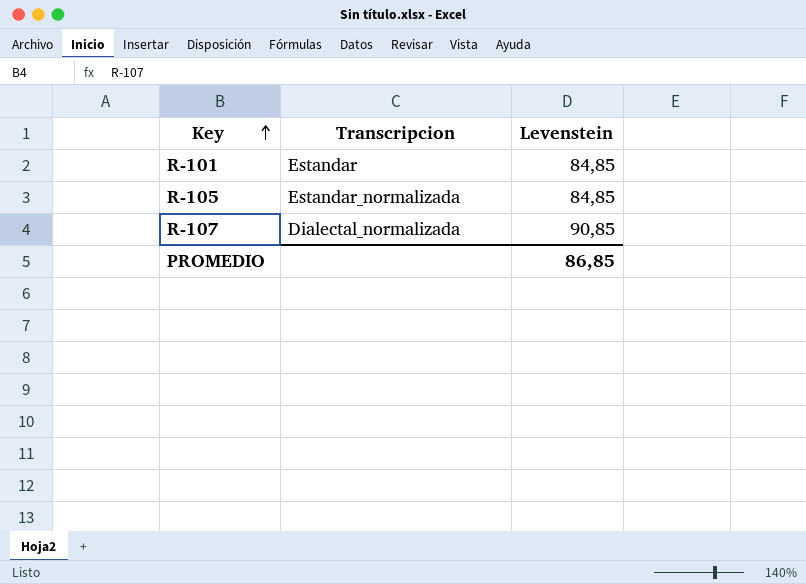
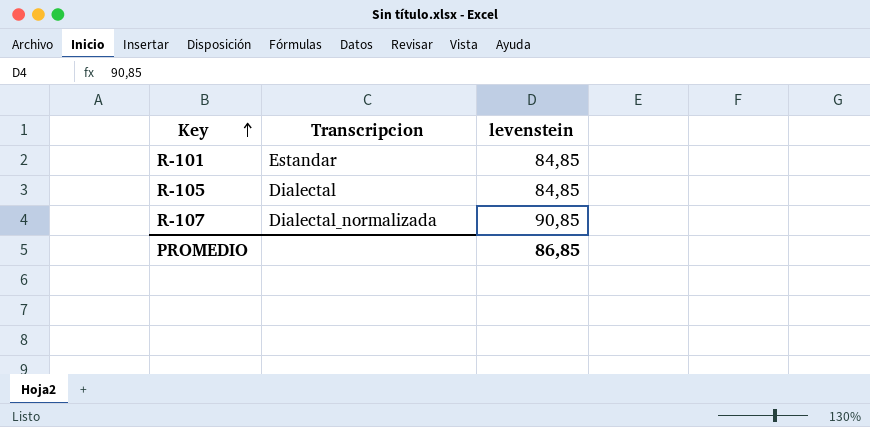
column name: Levenstein -> levenstein
R-105 | Transcripcion: Estandar_normalizada -> Dialectal

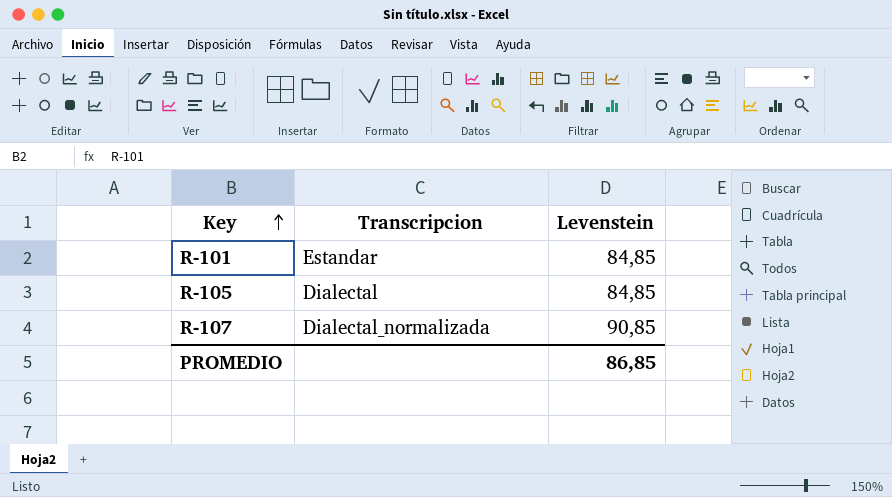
column name: levenstein -> Levenstein

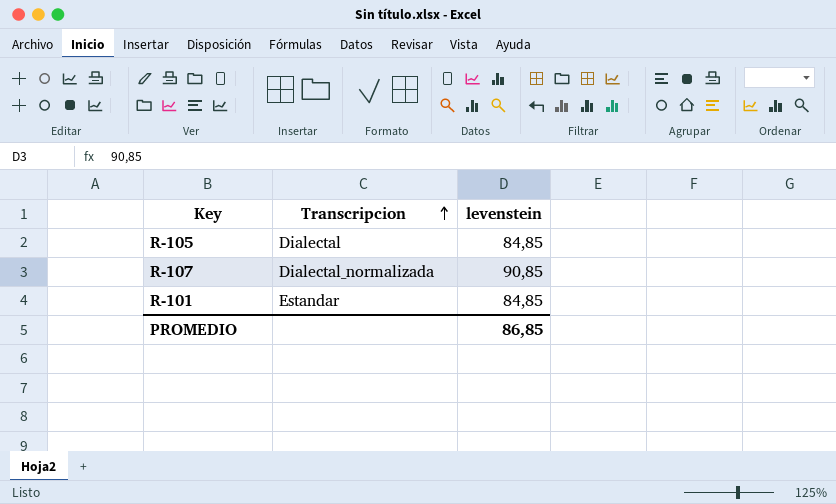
row order: Key ascending -> Transcripcion ascending
column name: Levenstein -> levenstein

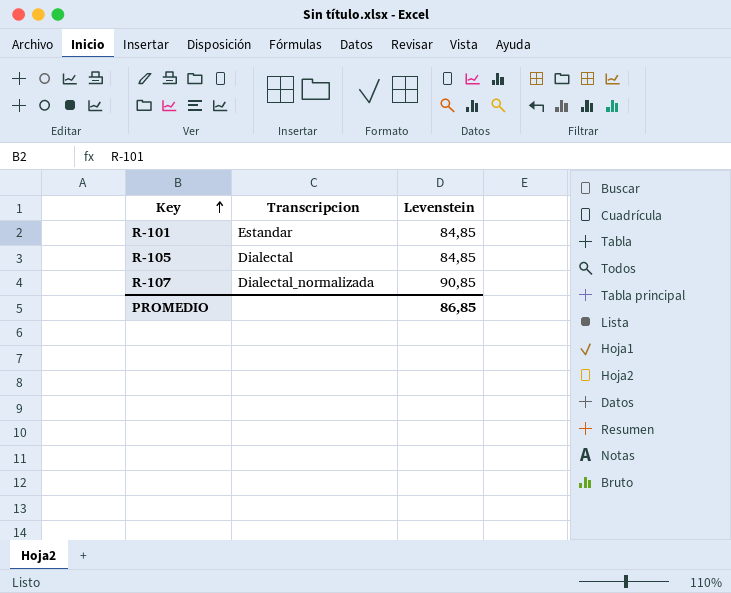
row order: Transcripcion ascending -> Key ascending
column name: levenstein -> Levenstein

